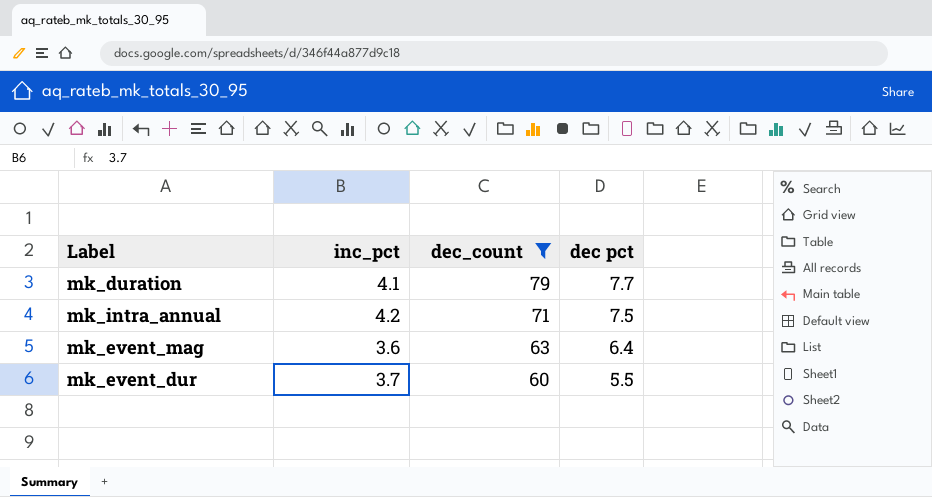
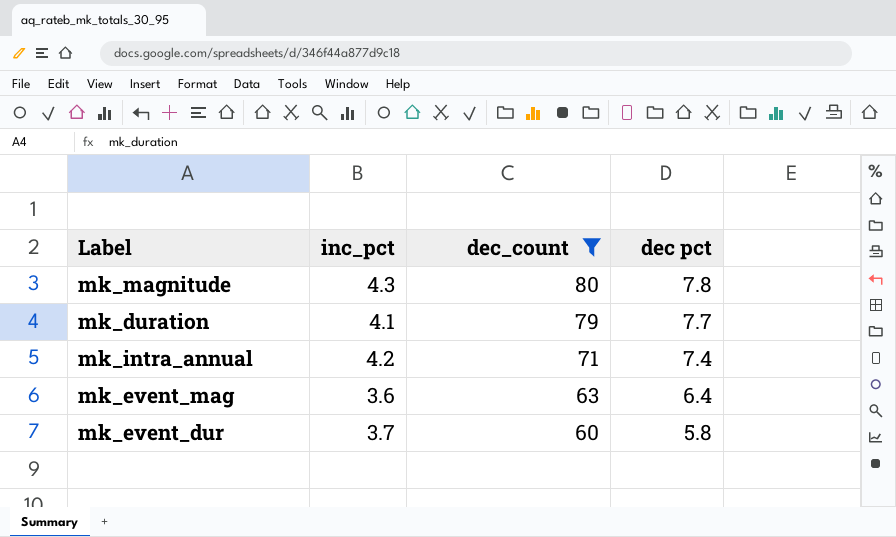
row mk_magnitude: none -> 4.3 | 80 | 7.8
mk_intra_annual | dec pct: 7.5 -> 7.4
mk_event_dur | dec pct: 5.5 -> 5.8

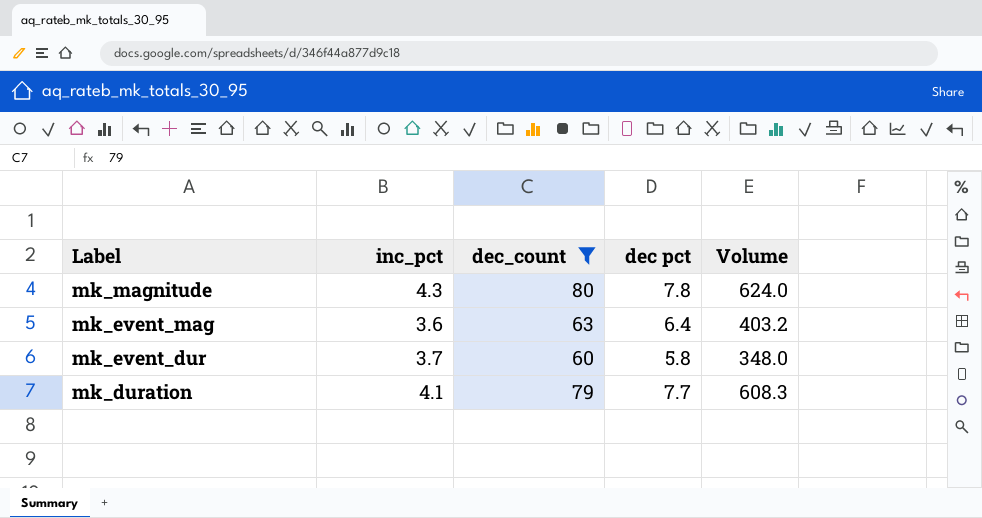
row order: dec_count descending -> Label descending
column Volume | formula: none -> [dec_count] * [dec pct]
row mk_intra_annual: 4.2 | 71 | 7.4 -> none

